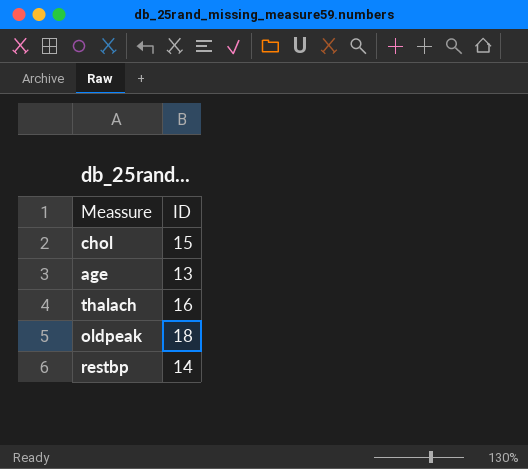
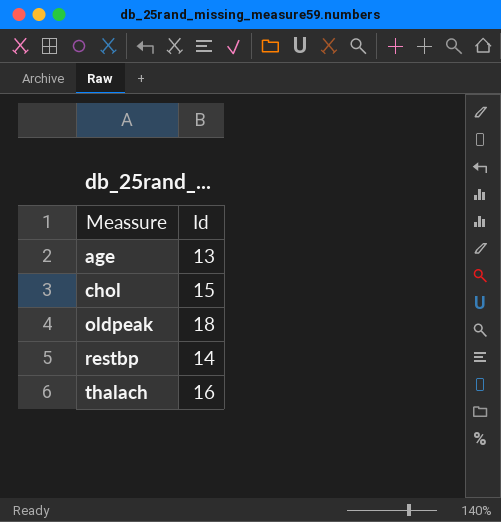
row order: none -> Meassure ascending
column name: ID -> Id

